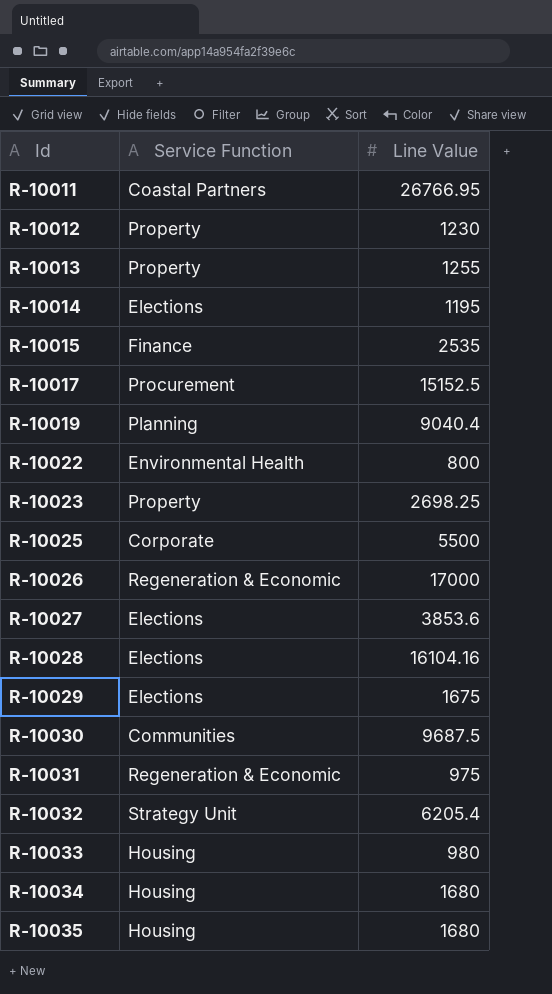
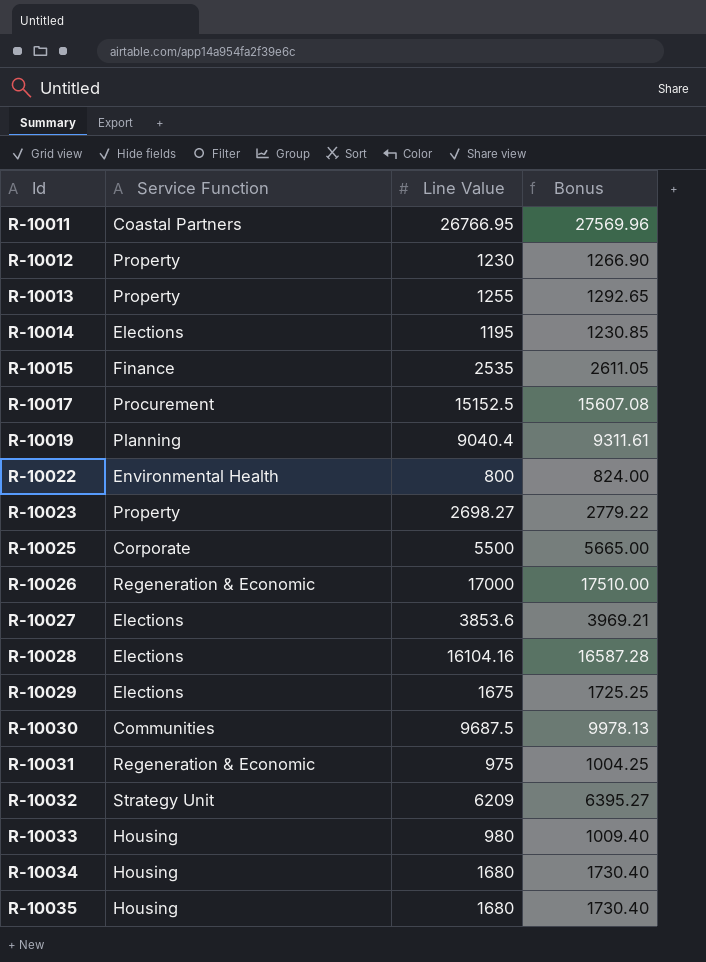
column Bonus | formula: none -> [Line Value] * 1.03
R-10023 | Line Value: 2698.25 -> 2698.27
R-10032 | Line Value: 6205.4 -> 6209

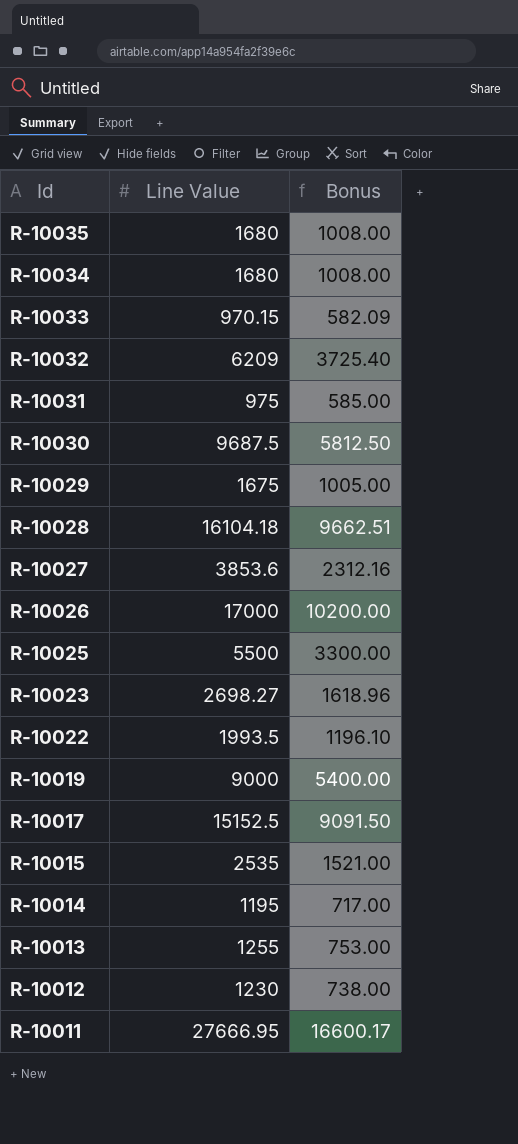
row order: Id ascending -> Id descending
column Service Function | position: 2 -> none
column Bonus | formula: [Line Value] * 1.03 -> [Line Value] * 0.6
R-10033 | Line Value: 980 -> 970.15
R-10028 | Line Value: 16104.16 -> 16104.18
R-10022 | Line Value: 800 -> 1993.5
R-10019 | Line Value: 9040.4 -> 9000
R-10011 | Line Value: 26766.95 -> 27666.95

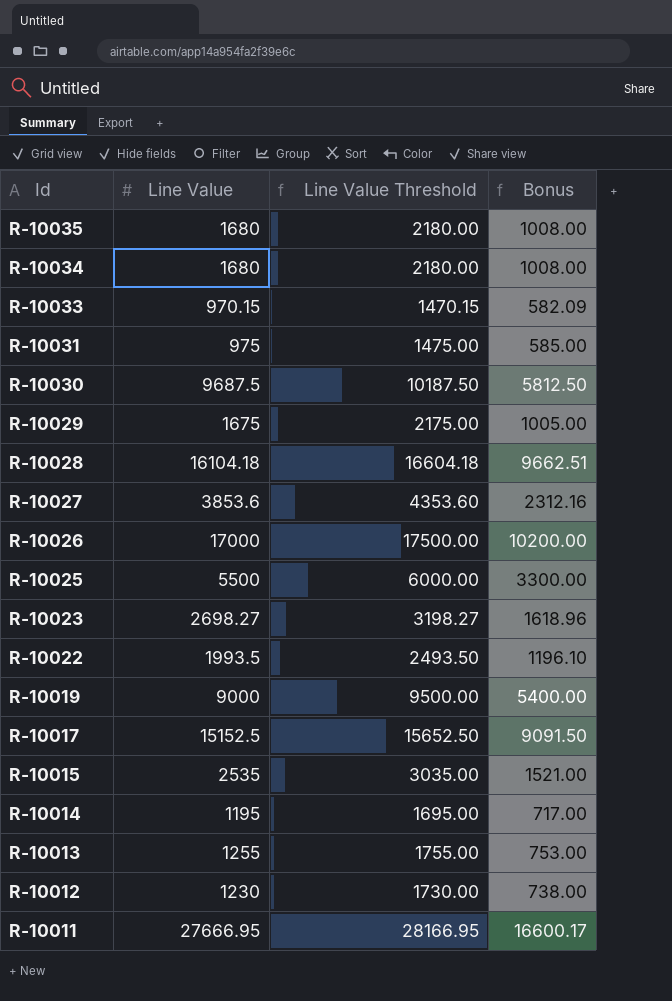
column Line Value Threshold | formula: none -> [Line Value] + 500
row R-10032: 6209 | 3725.40 -> none

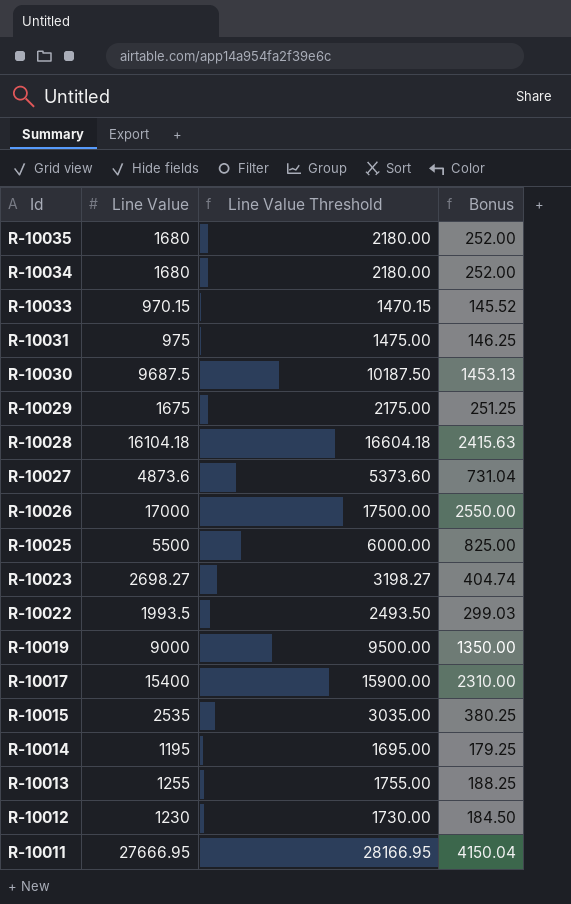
column Bonus | formula: [Line Value] * 0.6 -> [Line Value] * 0.15
R-10027 | Line Value: 3853.6 -> 4873.6
R-10027 | Line Value Threshold: 4353.60 -> 5373.60
R-10017 | Line Value: 15152.5 -> 15400
R-10017 | Line Value Threshold: 15652.50 -> 15900.00

